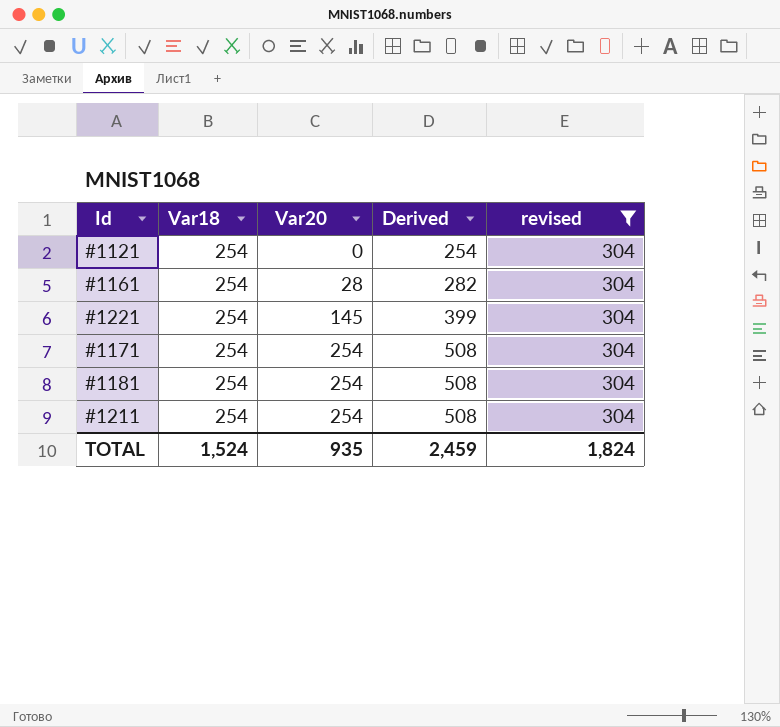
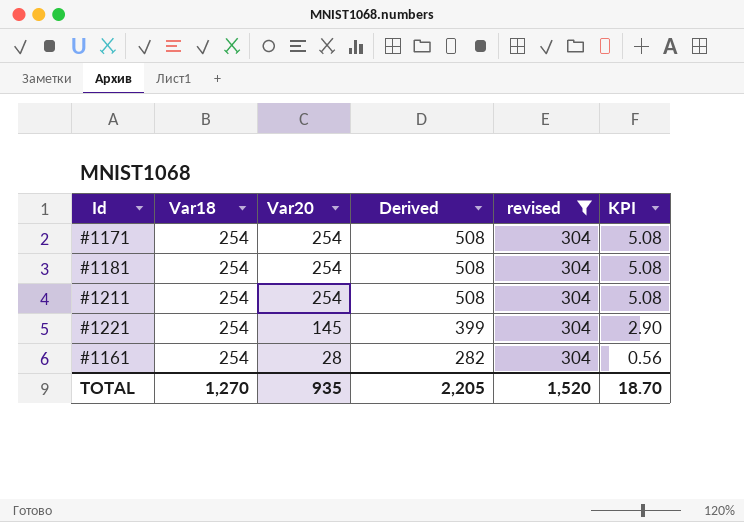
row order: Var20 ascending -> Var20 descending
column KPI | formula: none -> [Var20] * 0.02
row #1121: 254 | 0 | 254 | 304 -> none
TOTAL | Var18: 1,524 -> 1,270
TOTAL | Derived: 2,459 -> 2,205
TOTAL | revised: 1,824 -> 1,520

